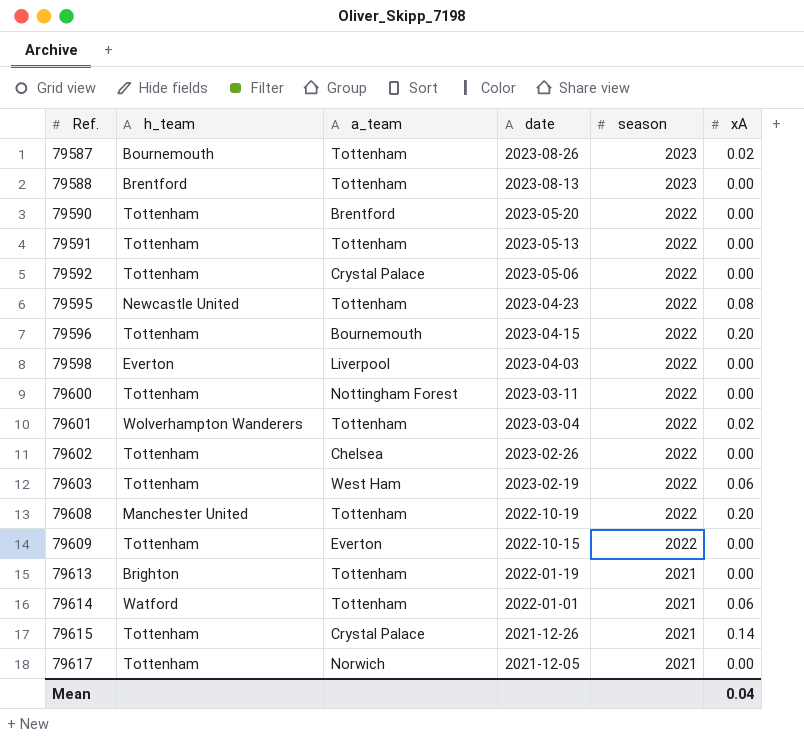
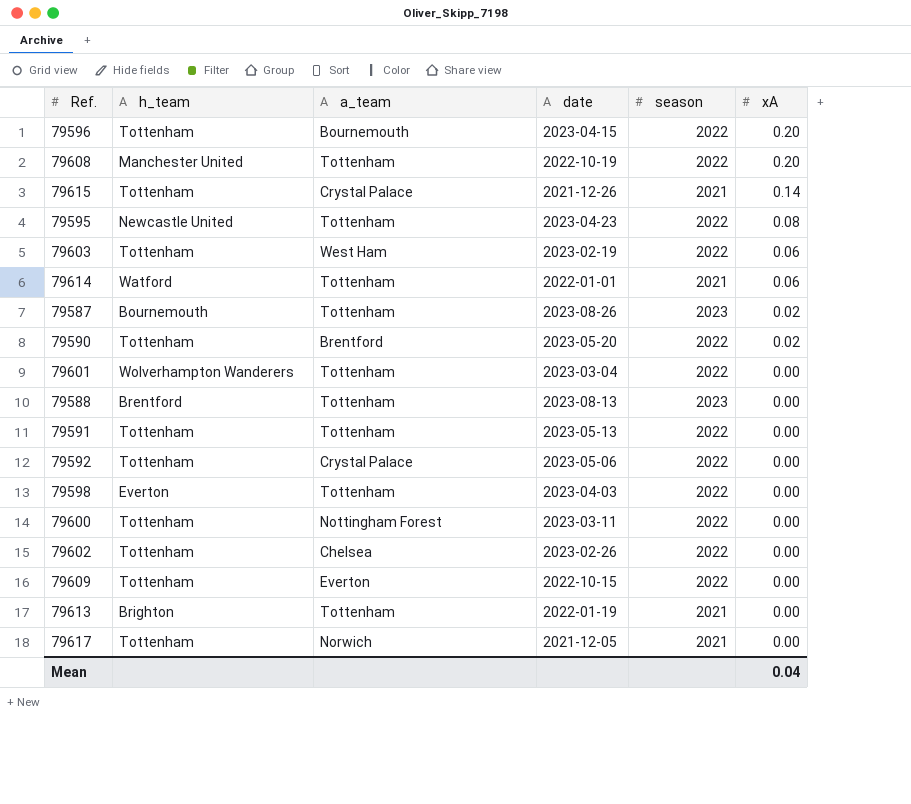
row order: Ref. ascending -> xA descending
79590 | xA: 0.00 -> 0.02
79601 | xA: 0.02 -> 0.00
79598 | a_team: Liverpool -> Tottenham

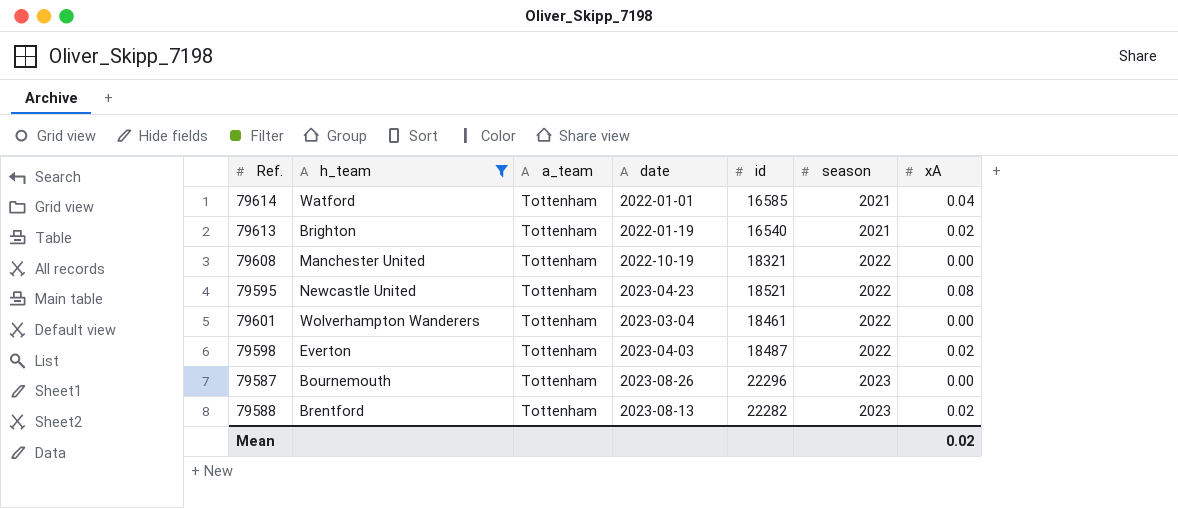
filter: none -> h_team != Tottenham
row order: xA descending -> season ascending
column id | position: none -> 5
79614 | xA: 0.06 -> 0.04
79613 | xA: 0.00 -> 0.02
79608 | xA: 0.20 -> 0.00
79598 | xA: 0.00 -> 0.02
79587 | xA: 0.02 -> 0.00
79588 | xA: 0.00 -> 0.02
Mean | xA: 0.04 -> 0.02

